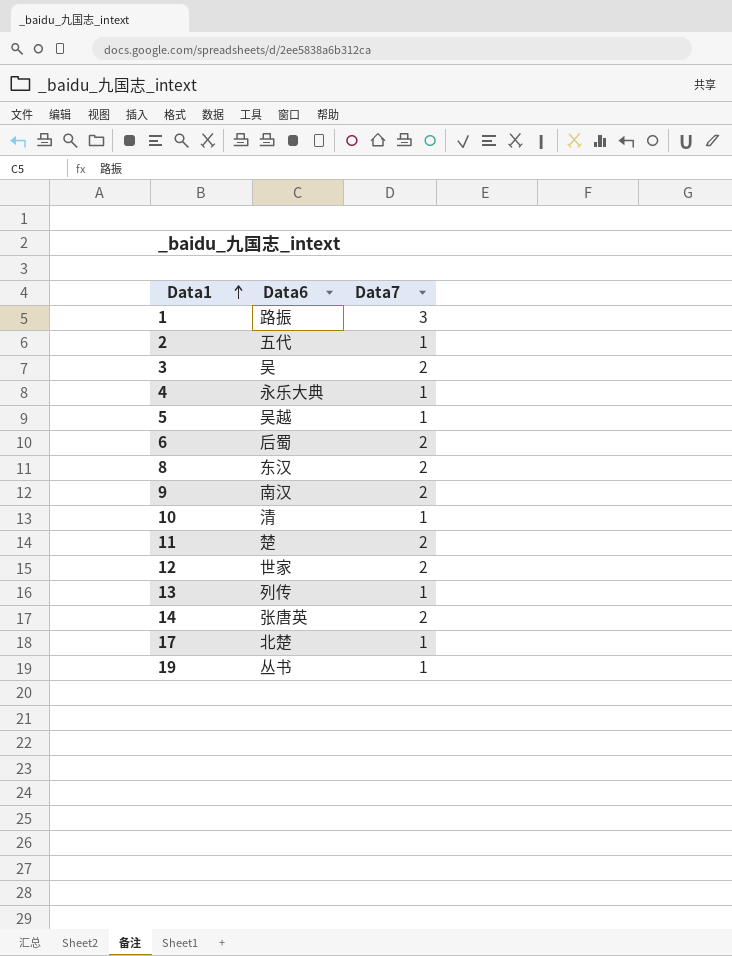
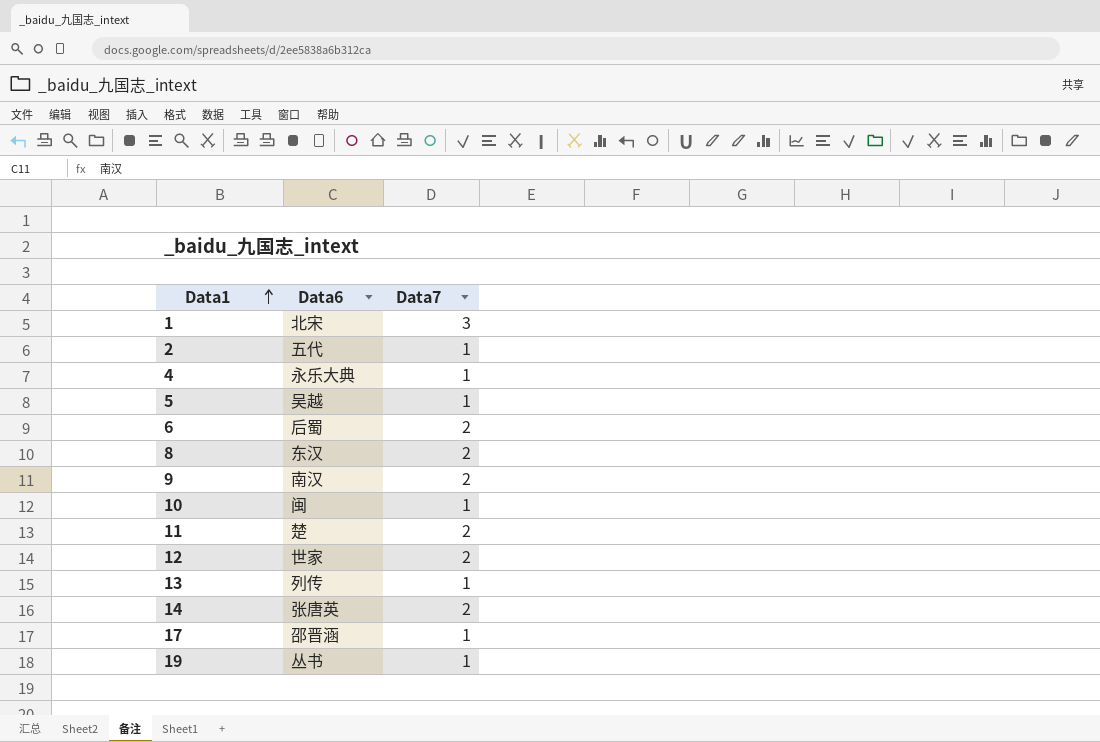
row 3: 吴 | 2 -> none
1 | Data6: 路振 -> 北宋
10 | Data6: 清 -> 闽
17 | Data6: 北楚 -> 邵晋涵

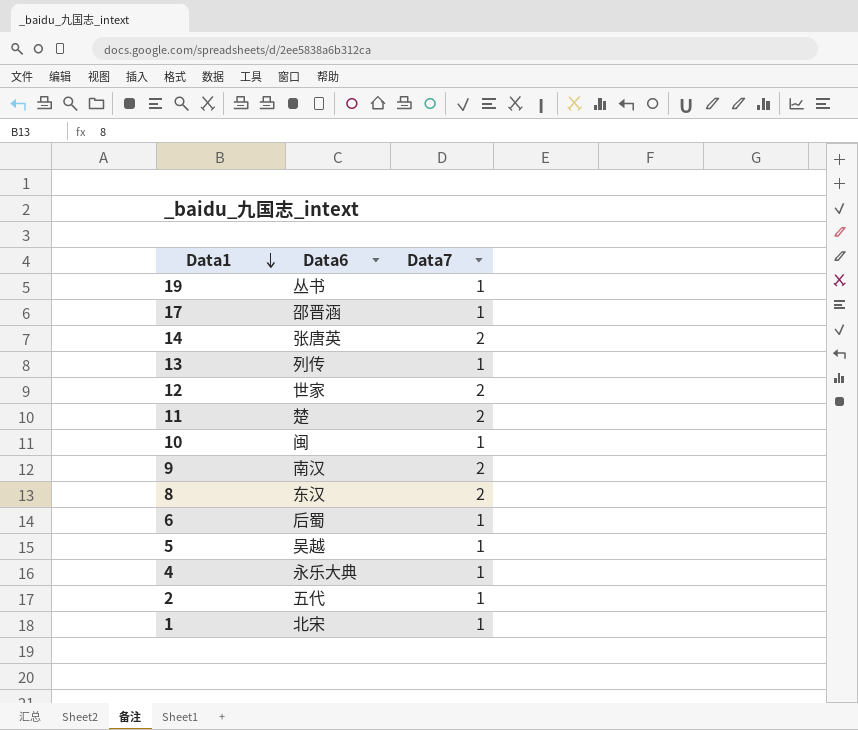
row order: Data1 ascending -> Data1 descending
6 | Data7: 2 -> 1
1 | Data7: 3 -> 1

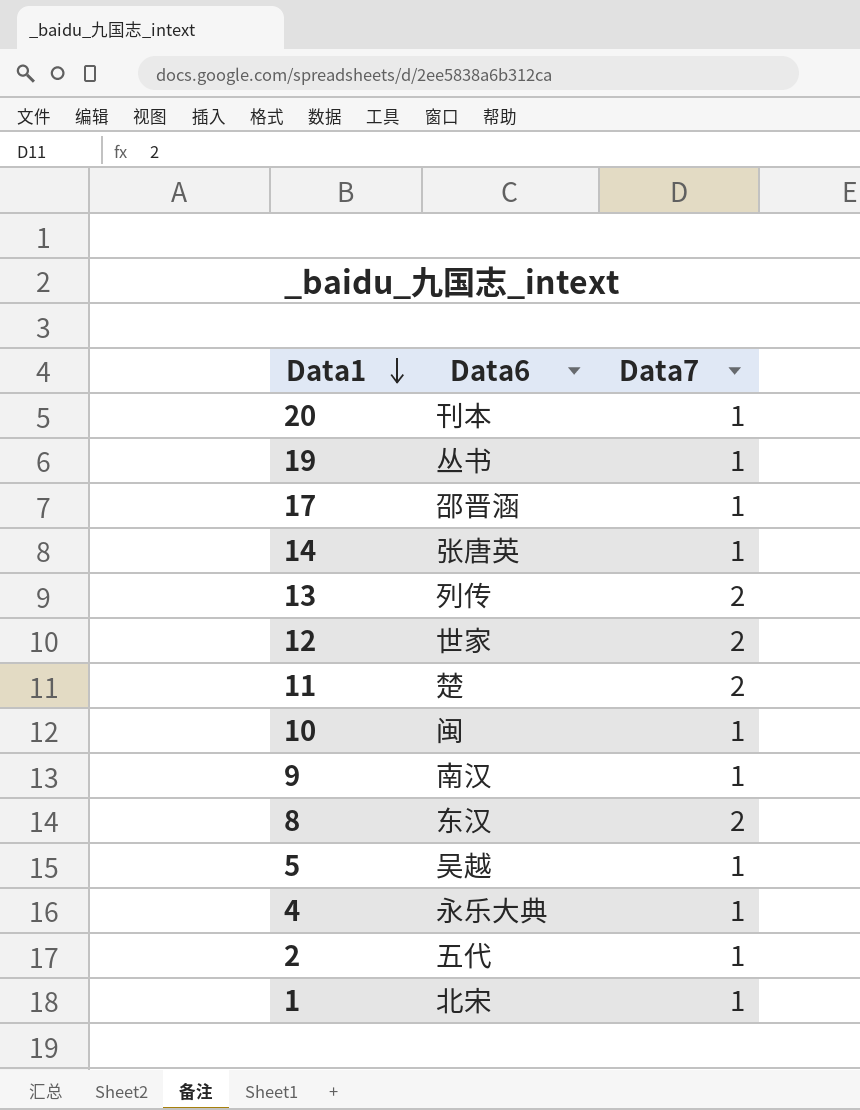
row 6: 后蜀 | 1 -> none
row 20: none -> 刊本 | 1
14 | Data7: 2 -> 1
13 | Data7: 1 -> 2
9 | Data7: 2 -> 1

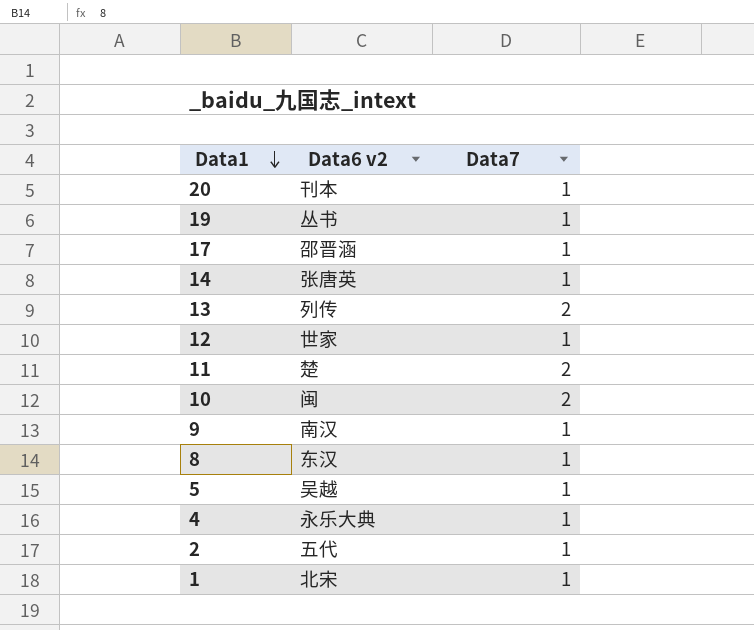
column name: Data6 -> Data6 v2
12 | Data7: 2 -> 1
10 | Data7: 1 -> 2
8 | Data7: 2 -> 1

